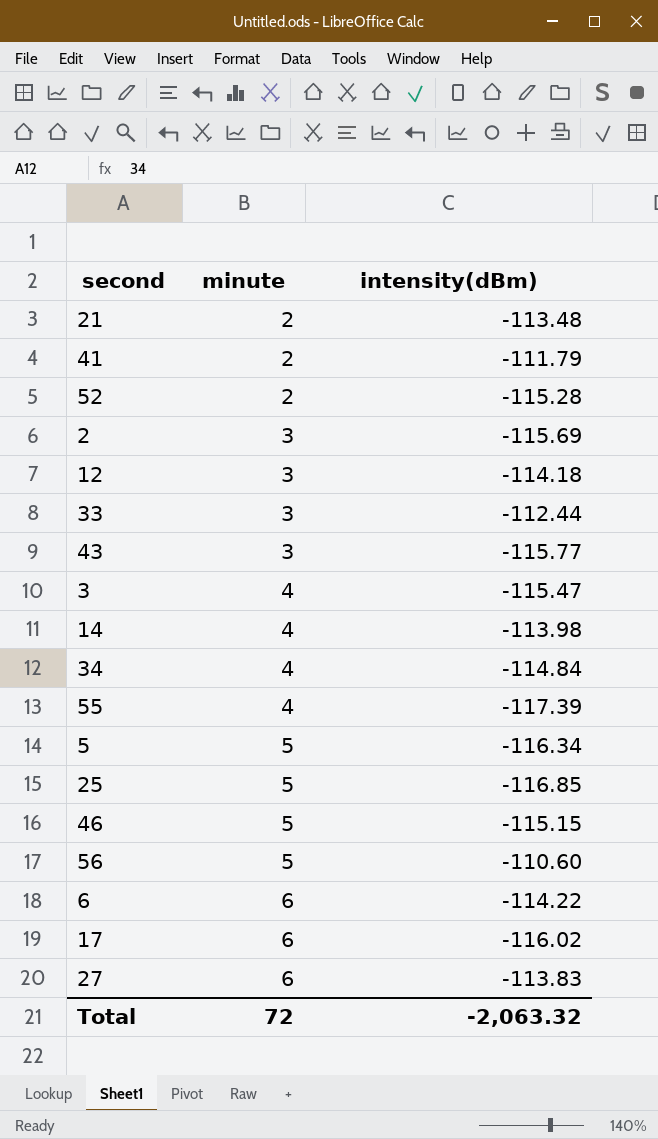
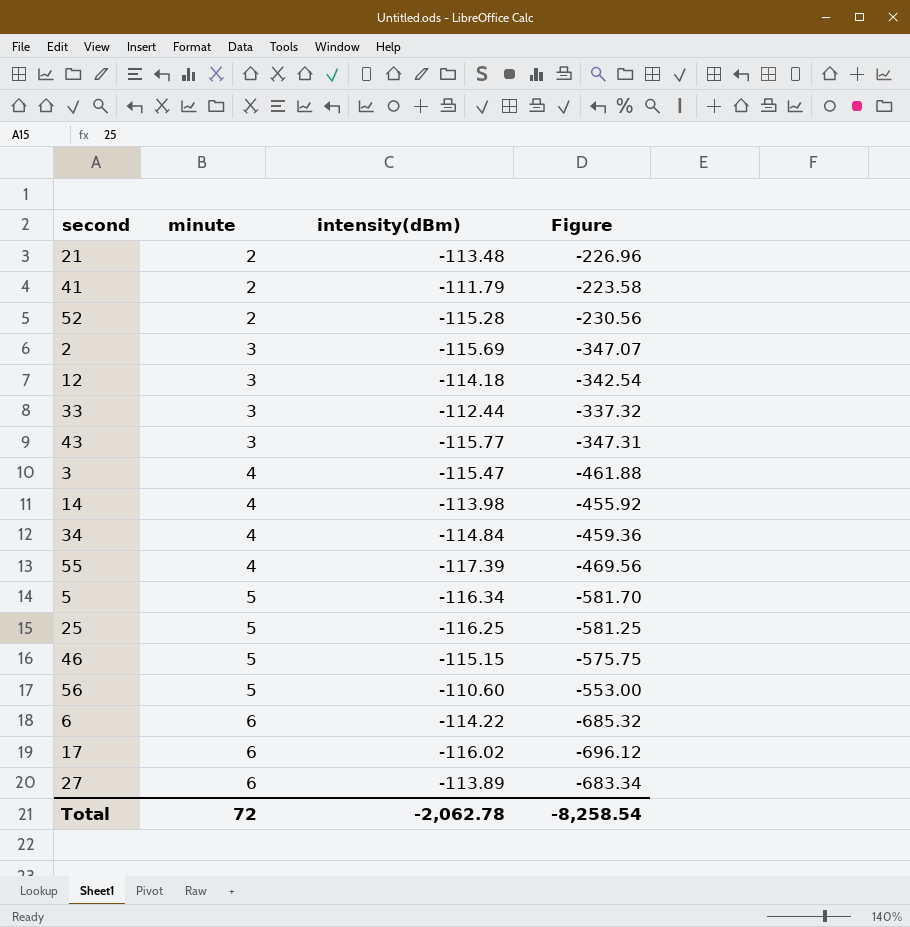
column Figure | formula: none -> [minute] * [intensity(dBm)]
25 | intensity(dBm): -116.85 -> -116.25
27 | intensity(dBm): -113.83 -> -113.89
Total | intensity(dBm): -2,063.32 -> -2,062.78

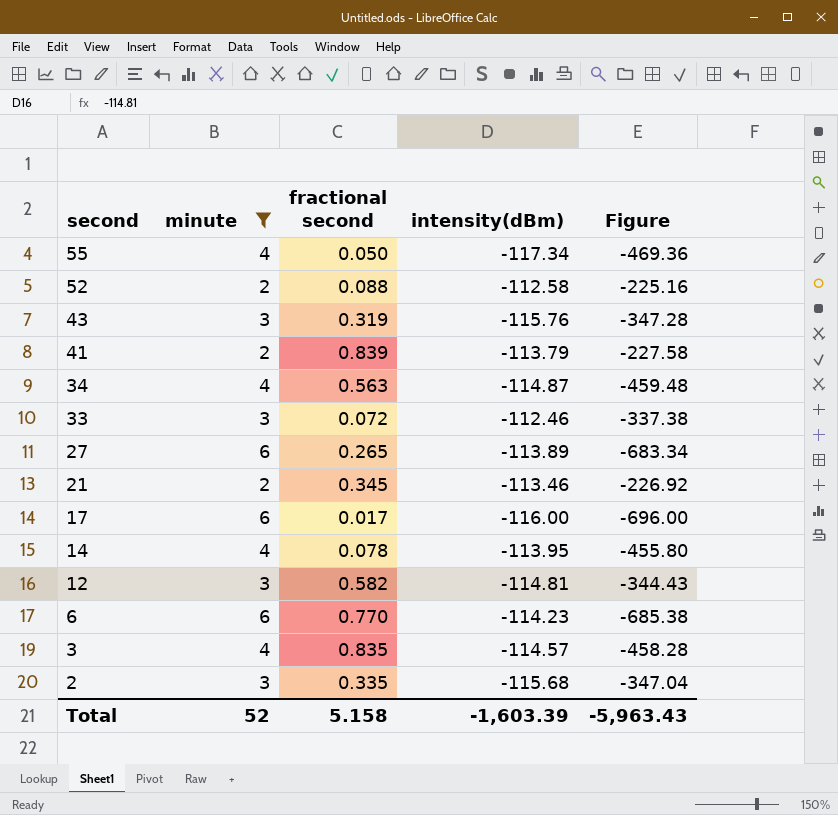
filter: none -> minute != 5
row order: minute ascending -> second descending
column fractional second | position: none -> 3
55 | intensity(dBm): -117.39 -> -117.34
55 | Figure: -469.56 -> -469.36
52 | intensity(dBm): -115.28 -> -112.58
52 | Figure: -230.56 -> -225.16
43 | intensity(dBm): -115.77 -> -115.76
43 | Figure: -347.31 -> -347.28
41 | intensity(dBm): -111.79 -> -113.79
41 | Figure: -223.58 -> -227.58
34 | intensity(dBm): -114.84 -> -114.87
34 | Figure: -459.36 -> -459.48
33 | intensity(dBm): -112.44 -> -112.46
33 | Figure: -337.32 -> -337.38
21 | intensity(dBm): -113.48 -> -113.46
21 | Figure: -226.96 -> -226.92
17 | intensity(dBm): -116.02 -> -116.00
17 | Figure: -696.12 -> -696.00
14 | intensity(dBm): -113.98 -> -113.95
14 | Figure: -455.92 -> -455.80
12 | intensity(dBm): -114.18 -> -114.81
12 | Figure: -342.54 -> -344.43
6 | intensity(dBm): -114.22 -> -114.23
6 | Figure: -685.32 -> -685.38
3 | intensity(dBm): -115.47 -> -114.57
3 | Figure: -461.88 -> -458.28
2 | intensity(dBm): -115.69 -> -115.68
2 | Figure: -347.07 -> -347.04
Total | minute: 72 -> 52
Total | intensity(dBm): -2,062.78 -> -1,603.39
Total | Figure: -8,258.54 -> -5,963.43

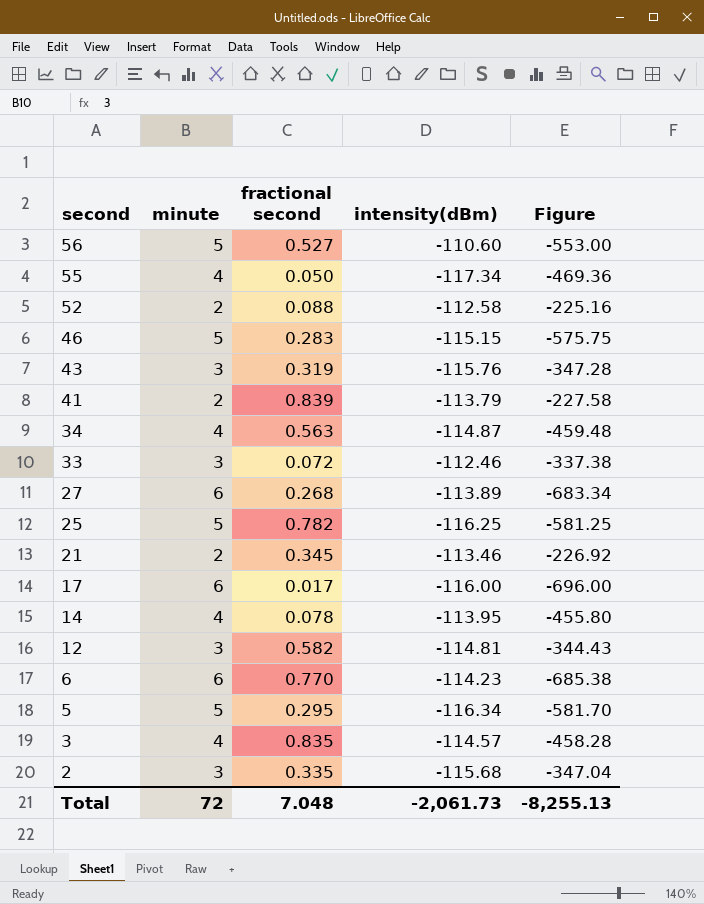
filter: minute != 5 -> none
27 | fractional second: 0.265 -> 0.268
Total | minute: 52 -> 72
Total | fractional second: 5.158 -> 7.048
Total | intensity(dBm): -1,603.39 -> -2,061.73
Total | Figure: -5,963.43 -> -8,255.13

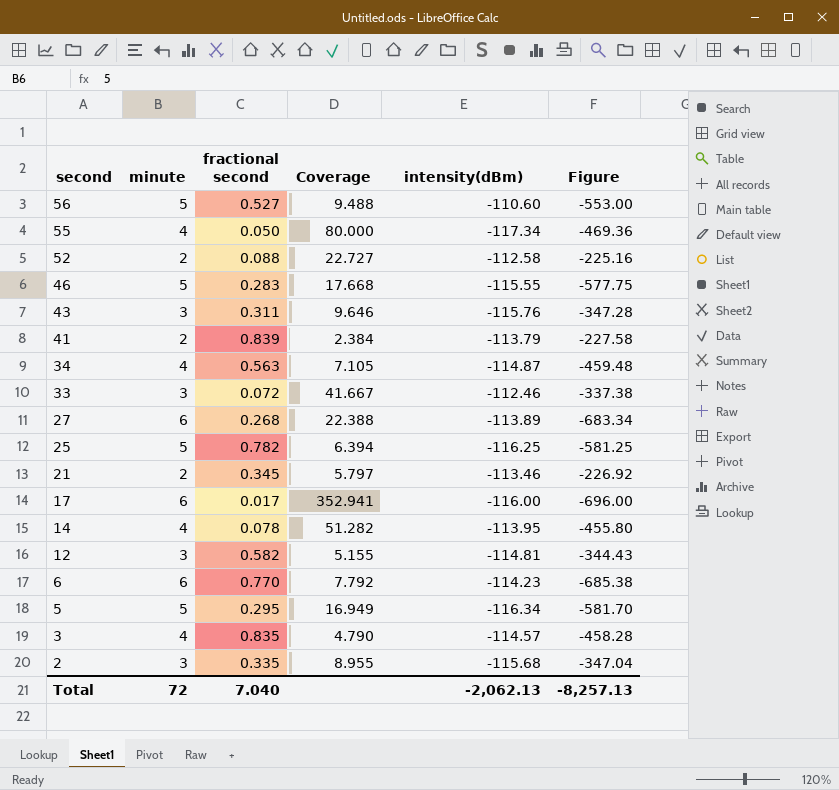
column Coverage | formula: none -> [minute] / [fractional second]
46 | intensity(dBm): -115.15 -> -115.55
46 | Figure: -575.75 -> -577.75
43 | fractional second: 0.319 -> 0.311
Total | fractional second: 7.048 -> 7.040
Total | intensity(dBm): -2,061.73 -> -2,062.13
Total | Figure: -8,255.13 -> -8,257.13

